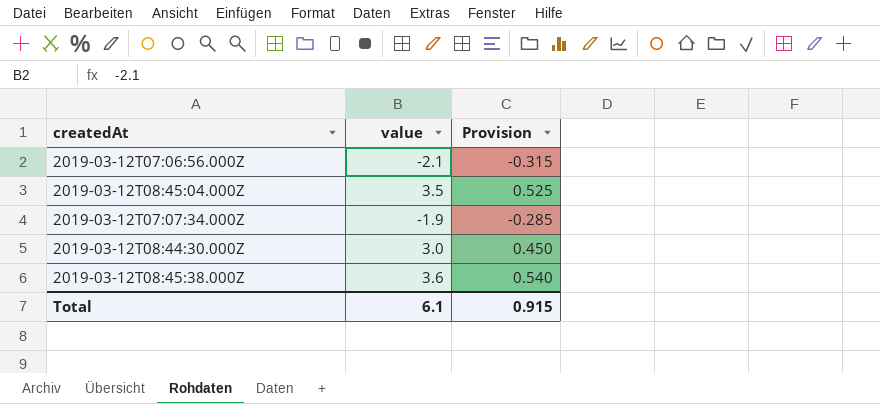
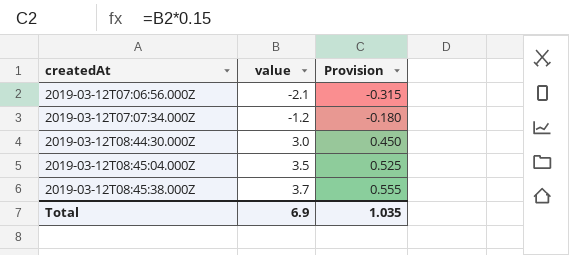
row order: none -> createdAt ascending
2019-03-12T07:07:34.000Z | value: -1.9 -> -1.2
2019-03-12T07:07:34.000Z | Provision: -0.285 -> -0.180
2019-03-12T08:45:38.000Z | value: 3.6 -> 3.7
2019-03-12T08:45:38.000Z | Provision: 0.540 -> 0.555
Total | value: 6.1 -> 6.9
Total | Provision: 0.915 -> 1.035

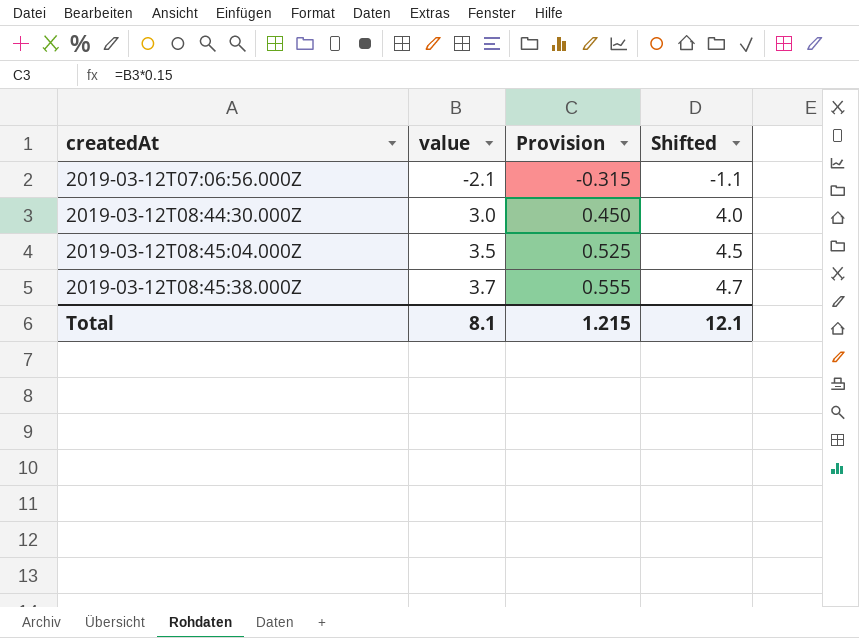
column Shifted | formula: none -> [value] + 1
row 2019-03-12T07:07:34.000Z: -1.2 | -0.180 -> none
Total | value: 6.9 -> 8.1
Total | Provision: 1.035 -> 1.215

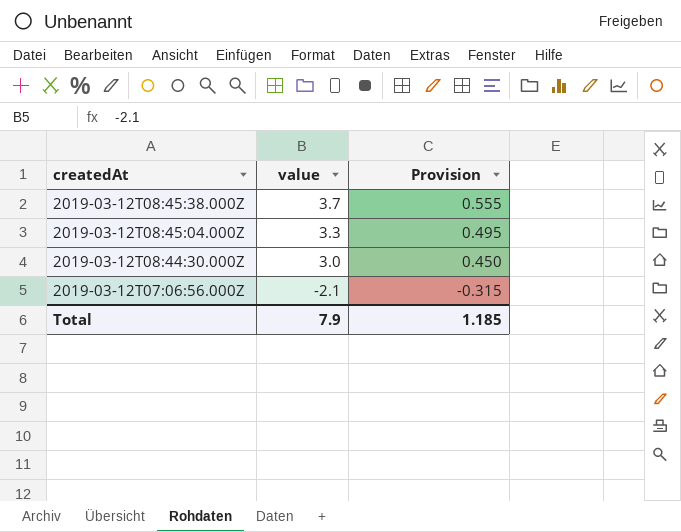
row order: createdAt ascending -> createdAt descending
column Shifted | formula: [value] + 1 -> none
2019-03-12T08:45:04.000Z | value: 3.5 -> 3.3
2019-03-12T08:45:04.000Z | Provision: 0.525 -> 0.495
Total | value: 8.1 -> 7.9
Total | Provision: 1.215 -> 1.185

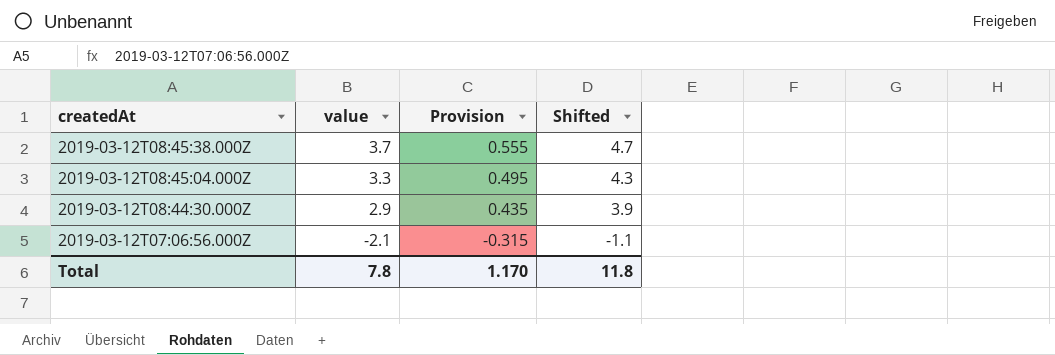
column Shifted | formula: none -> [value] + 1
2019-03-12T08:44:30.000Z | value: 3.0 -> 2.9
2019-03-12T08:44:30.000Z | Provision: 0.450 -> 0.435
Total | value: 7.9 -> 7.8
Total | Provision: 1.185 -> 1.170

